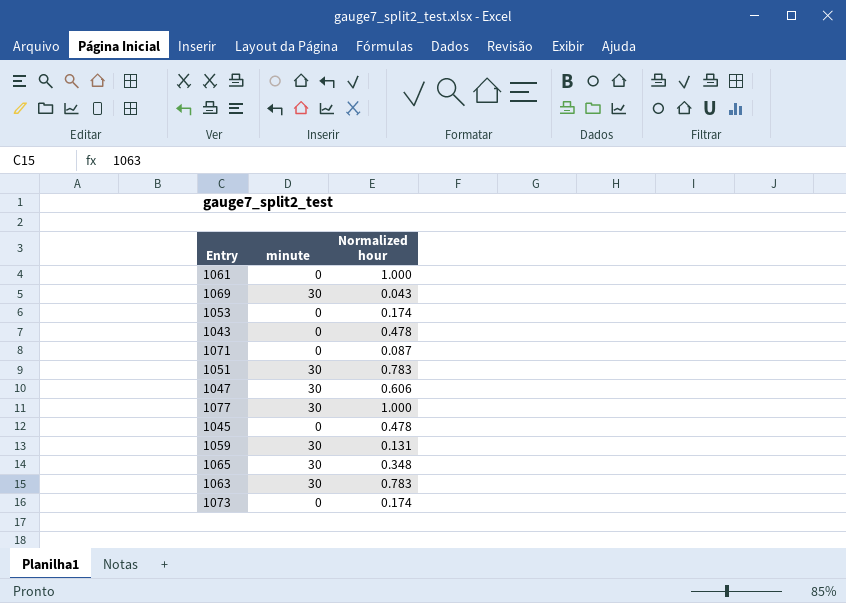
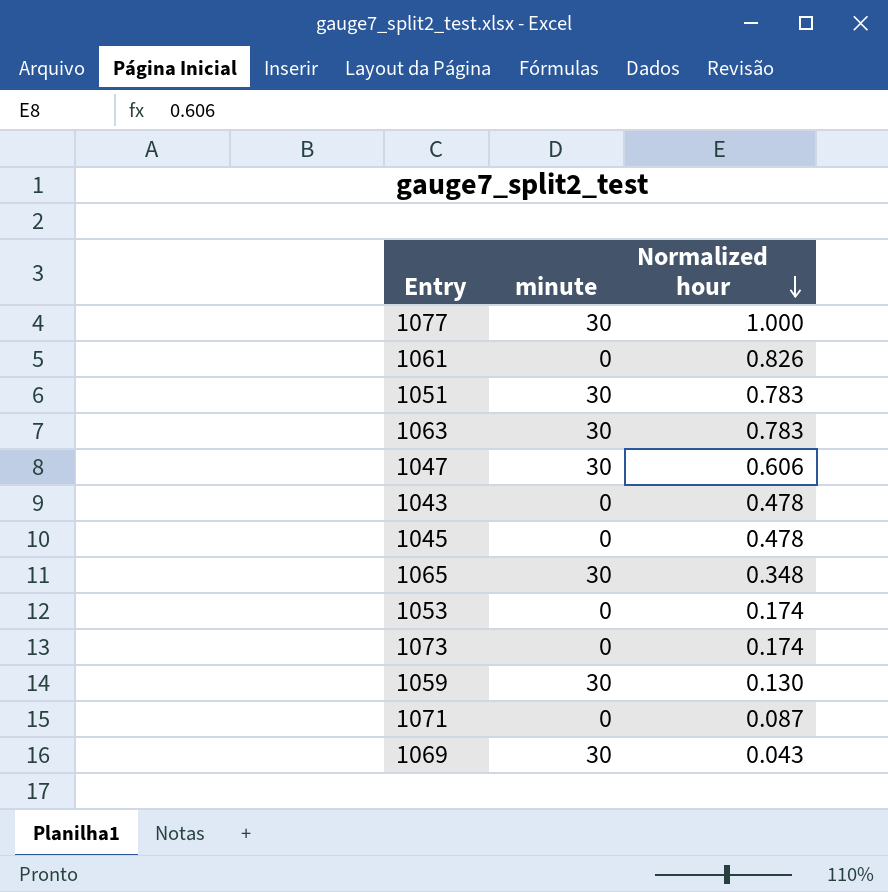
row order: none -> Normalized hour descending
1061 | Normalized hour: 1.000 -> 0.826
1059 | Normalized hour: 0.131 -> 0.130

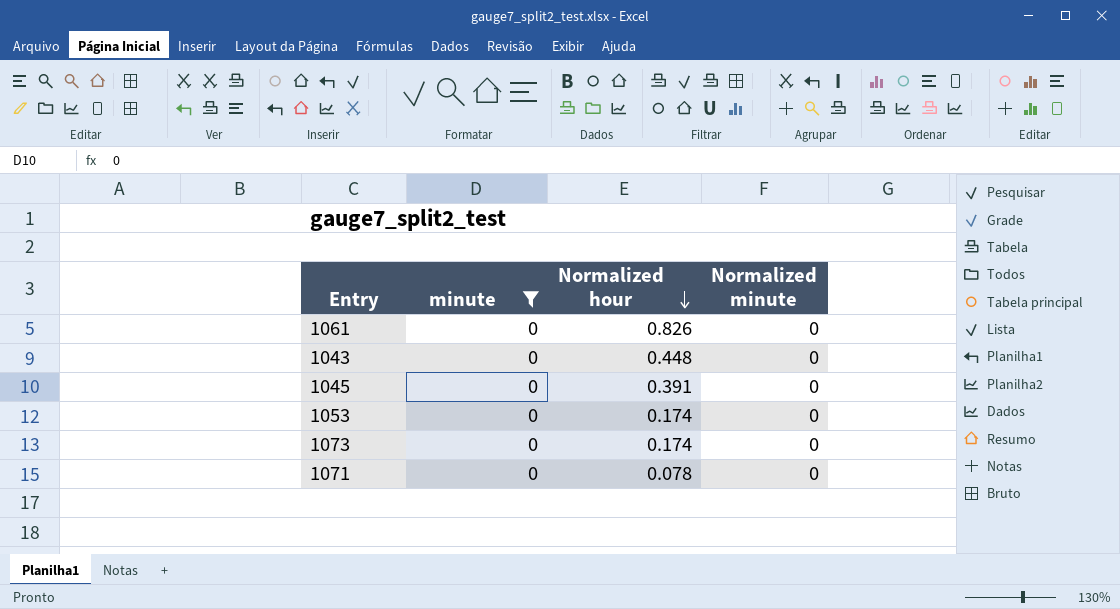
filter: none -> minute = 0
column Normalized minute | position: none -> 4
1043 | Normalized hour: 0.478 -> 0.448
1045 | Normalized hour: 0.478 -> 0.391
1071 | Normalized hour: 0.087 -> 0.078

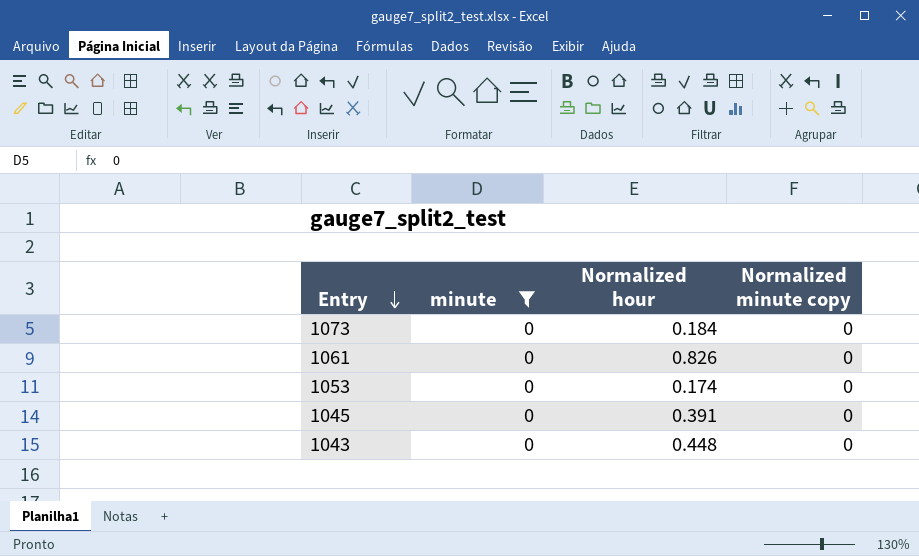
row order: Normalized hour descending -> Entry descending
column name: Normalized minute -> Normalized minute copy
row 1071: 0 | 0.078 | 0 -> none
1073 | Normalized hour: 0.174 -> 0.184

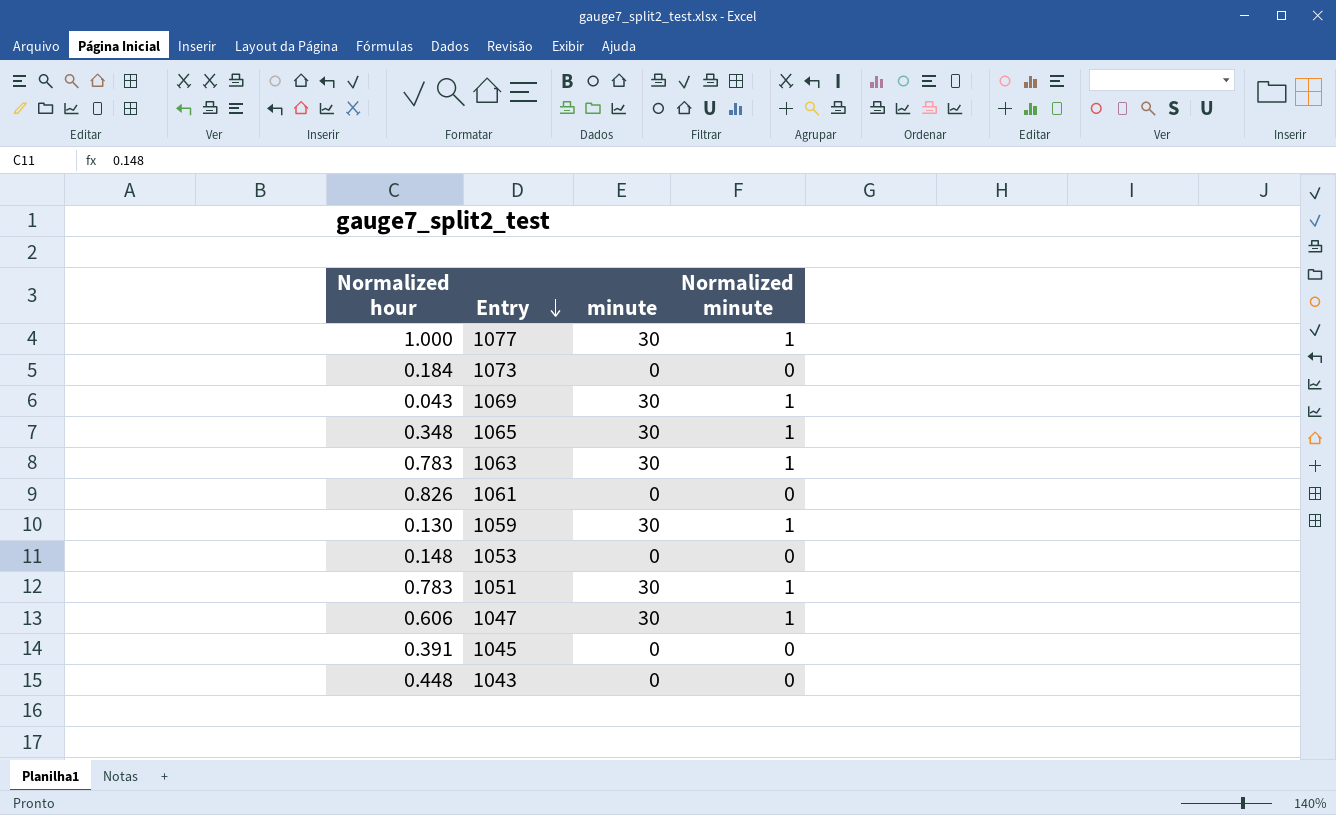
filter: minute = 0 -> none
column Normalized hour | position: 3 -> 1
column name: Normalized minute copy -> Normalized minute
1053 | Normalized hour: 0.174 -> 0.148

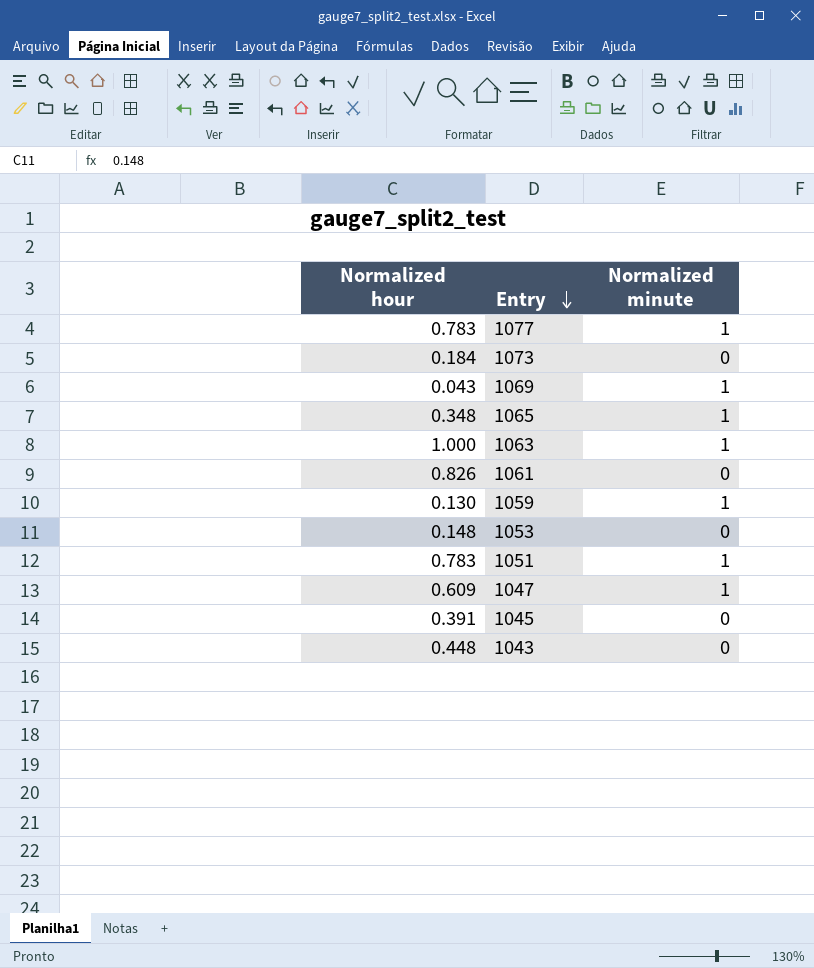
column minute | position: 3 -> none
1077 | Normalized hour: 1.000 -> 0.783
1063 | Normalized hour: 0.783 -> 1.000
1047 | Normalized hour: 0.606 -> 0.609

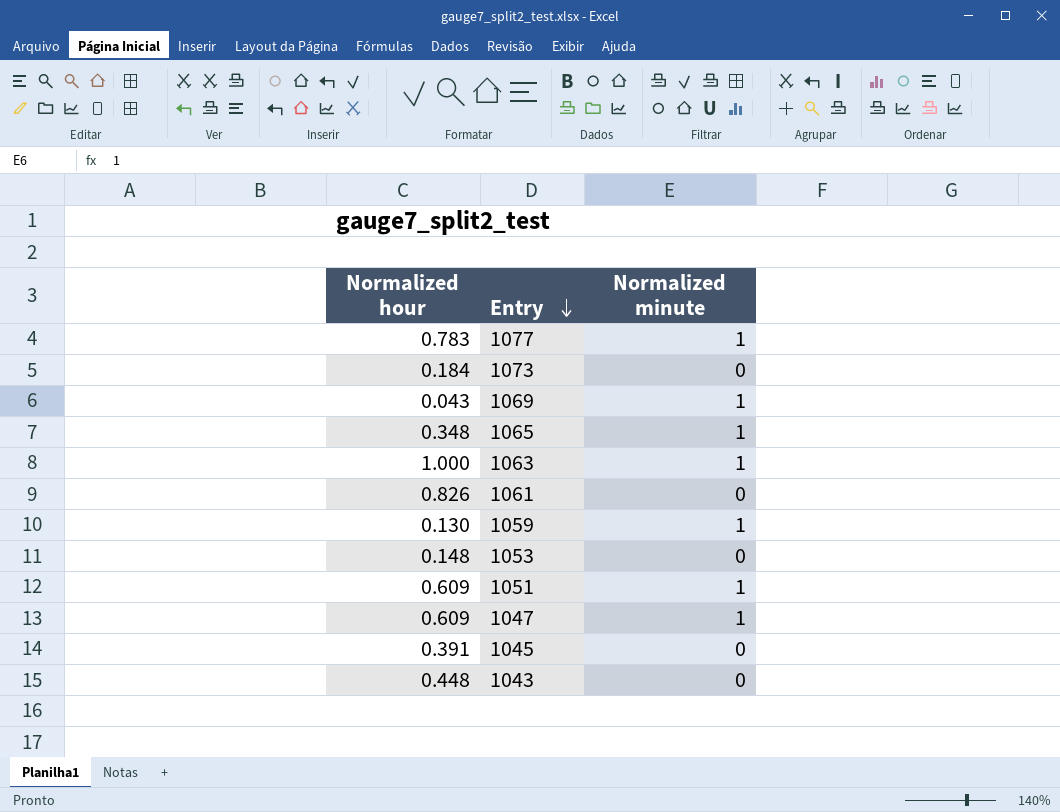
1051 | Normalized hour: 0.783 -> 0.609

